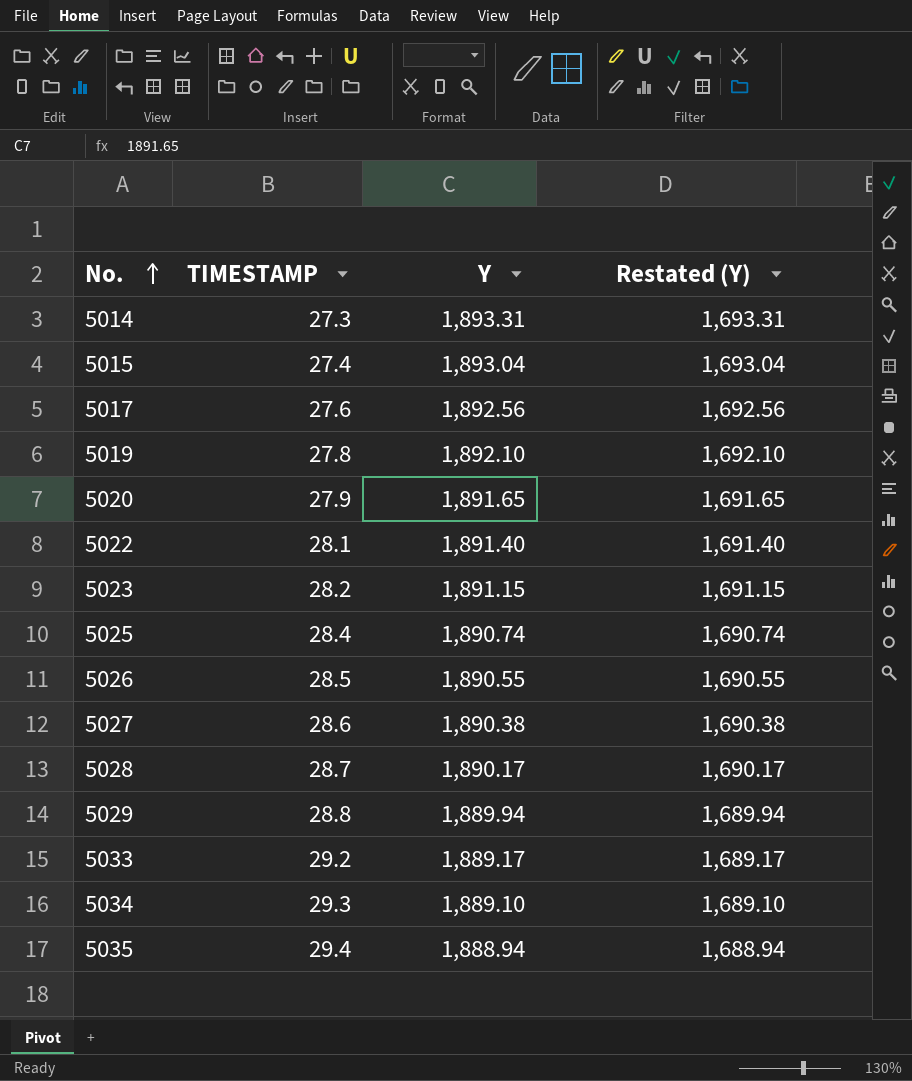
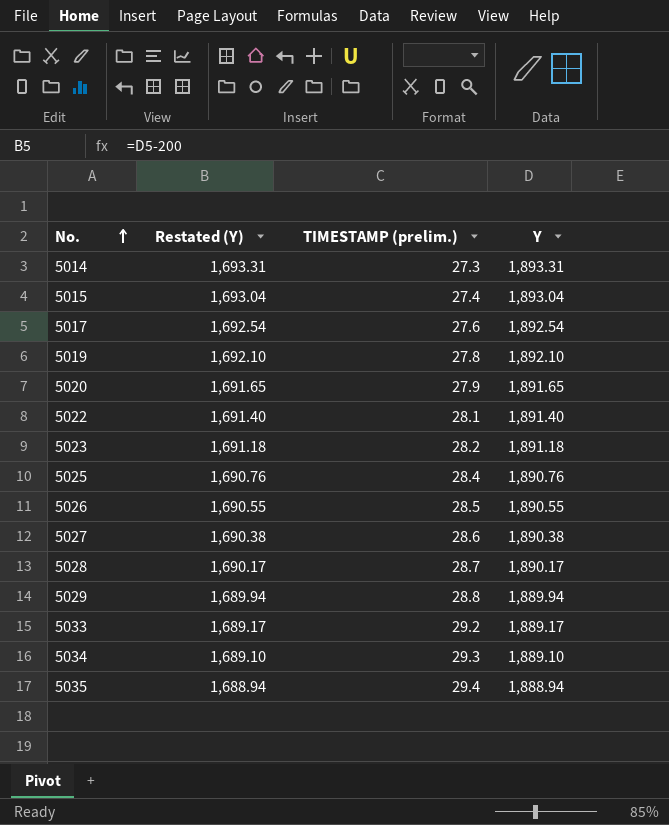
column Restated (Y) | position: 4 -> 2
column name: TIMESTAMP -> TIMESTAMP (prelim.)
5017 | Restated (Y): 1,692.56 -> 1,692.54
5017 | Y: 1,892.56 -> 1,892.54
5023 | Restated (Y): 1,691.15 -> 1,691.18
5023 | Y: 1,891.15 -> 1,891.18
5025 | Restated (Y): 1,690.74 -> 1,690.76
5025 | Y: 1,890.74 -> 1,890.76

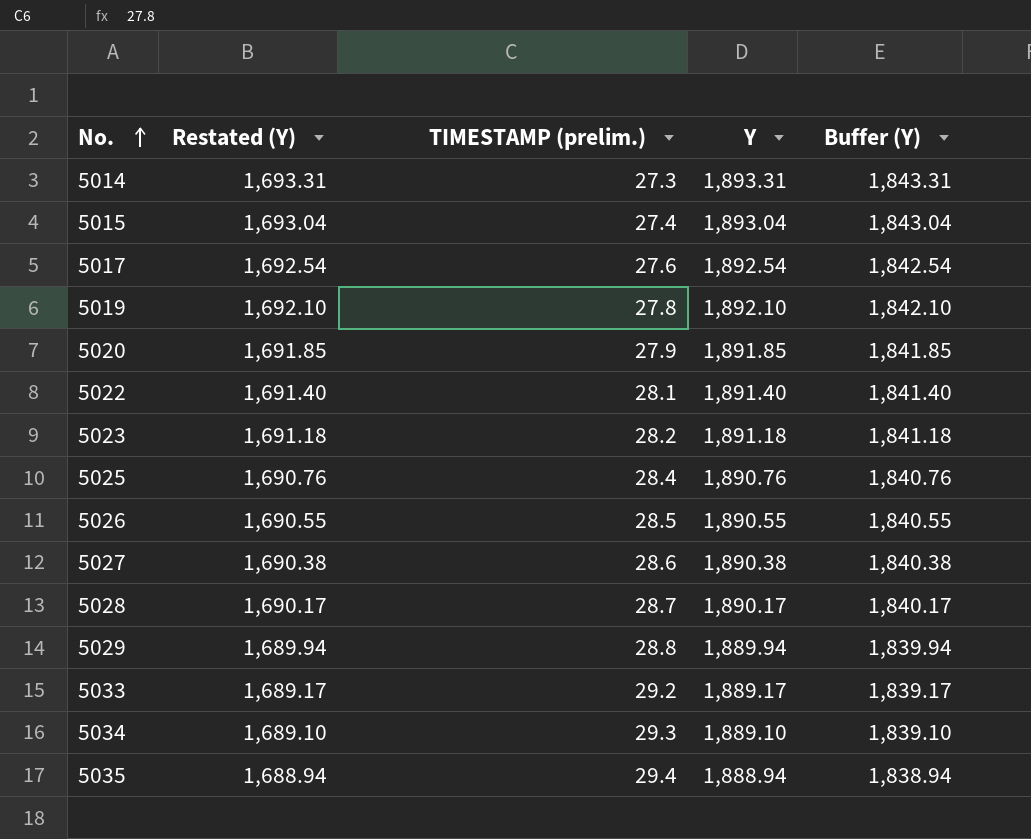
column Buffer (Y) | formula: none -> [Y] - 50
5020 | Restated (Y): 1,691.65 -> 1,691.85
5020 | Y: 1,891.65 -> 1,891.85

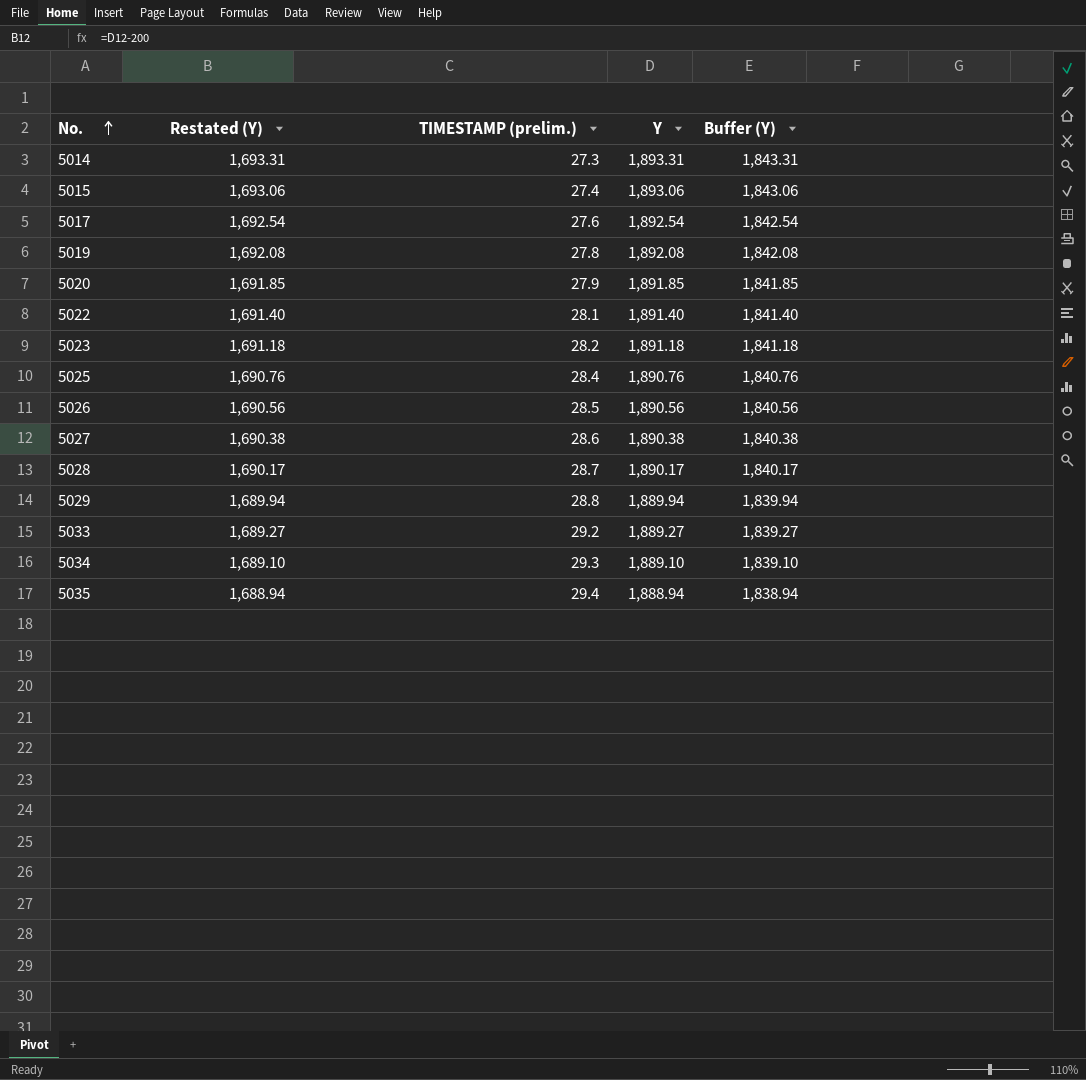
5015 | Restated (Y): 1,693.04 -> 1,693.06
5015 | Y: 1,893.04 -> 1,893.06
5015 | Buffer (Y): 1,843.04 -> 1,843.06
5019 | Restated (Y): 1,692.10 -> 1,692.08
5019 | Y: 1,892.10 -> 1,892.08
5019 | Buffer (Y): 1,842.10 -> 1,842.08
5026 | Restated (Y): 1,690.55 -> 1,690.56
5026 | Y: 1,890.55 -> 1,890.56
5026 | Buffer (Y): 1,840.55 -> 1,840.56
5033 | Restated (Y): 1,689.17 -> 1,689.27
5033 | Y: 1,889.17 -> 1,889.27
5033 | Buffer (Y): 1,839.17 -> 1,839.27

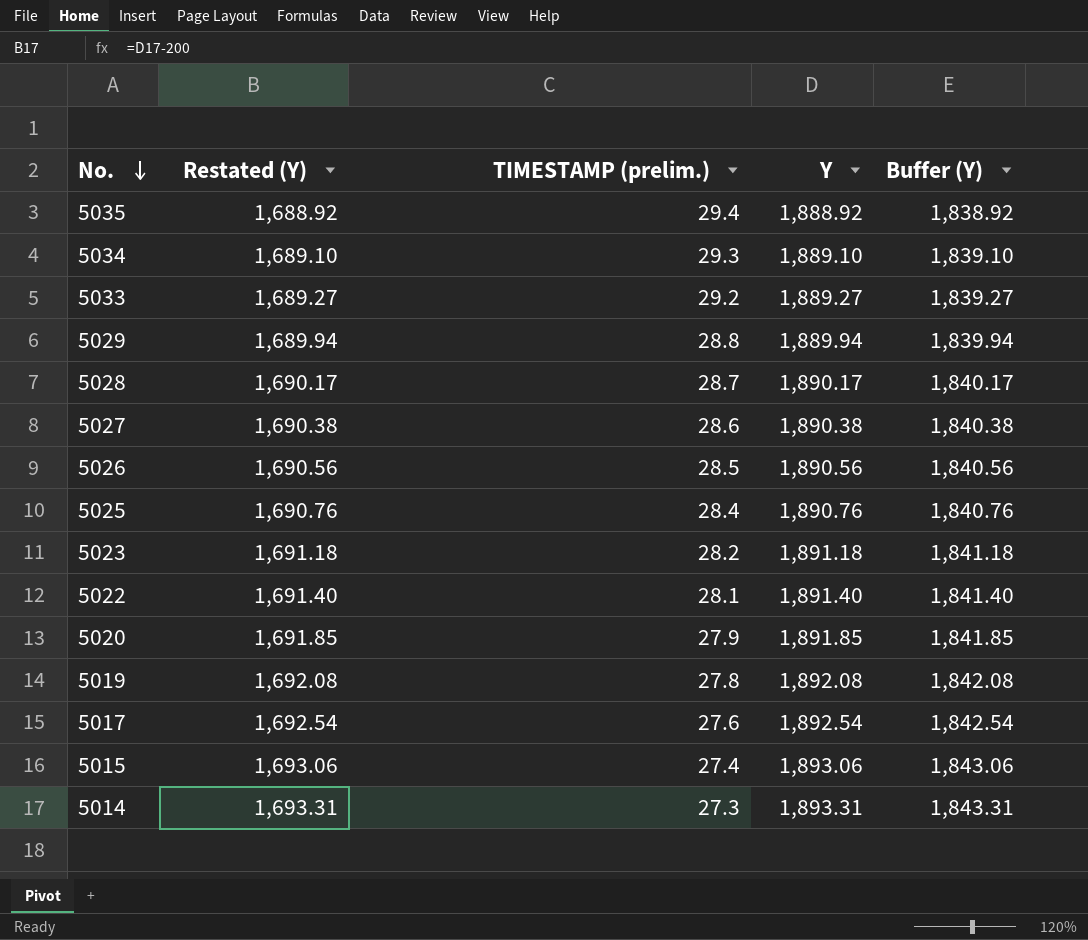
row order: No. ascending -> No. descending
5035 | Restated (Y): 1,688.94 -> 1,688.92
5035 | Y: 1,888.94 -> 1,888.92
5035 | Buffer (Y): 1,838.94 -> 1,838.92

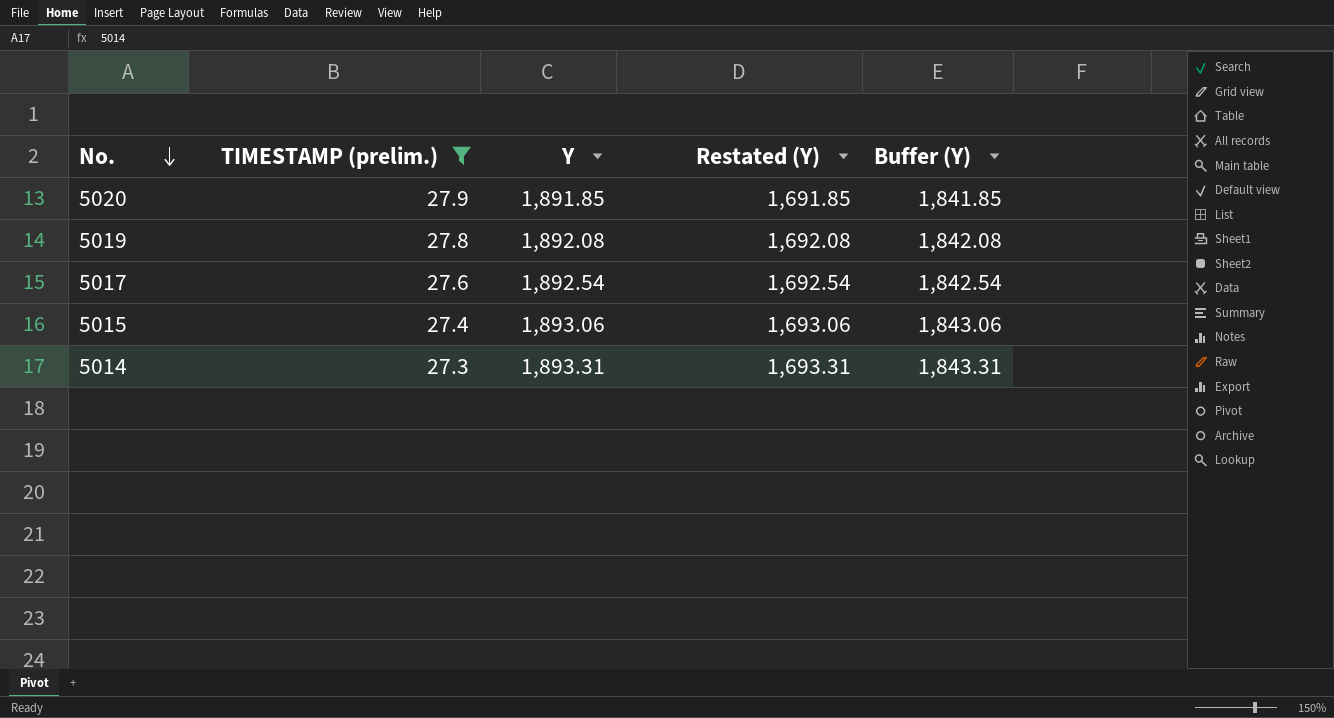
filter: none -> TIMESTAMP (prelim.) <= 27.9
column Restated (Y) | position: 2 -> 4

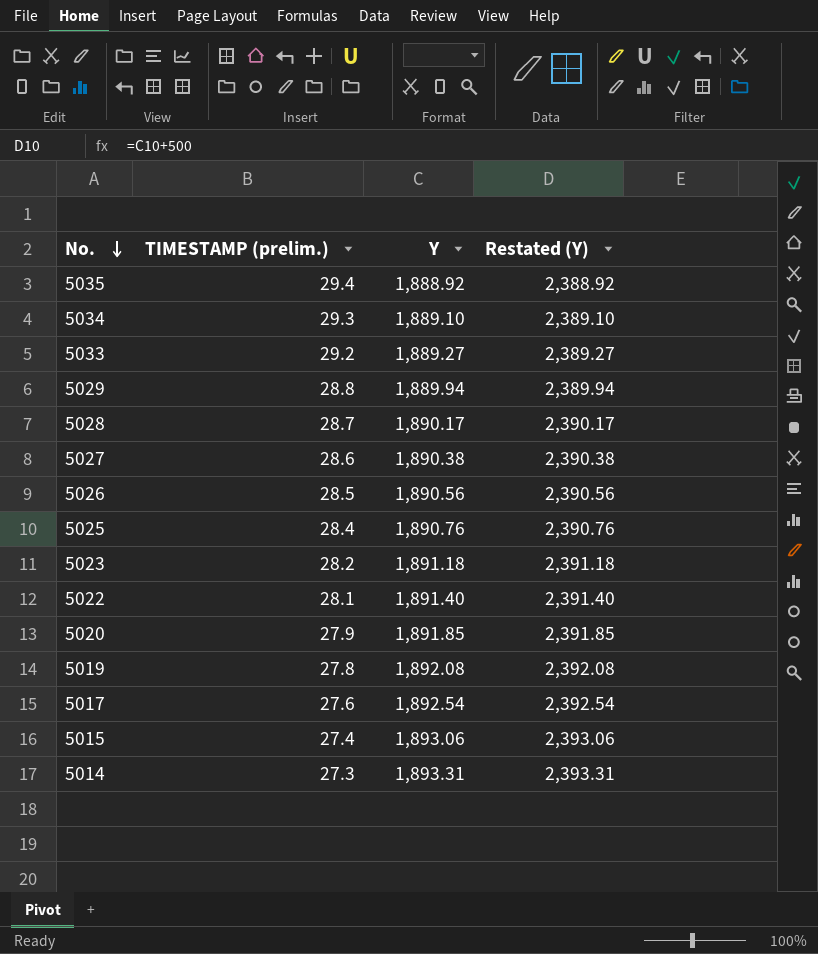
filter: TIMESTAMP (prelim.) <= 27.9 -> none
column Buffer (Y) | formula: [Y] - 50 -> none
column Restated (Y) | formula: [Y] - 200 -> [Y] + 500

